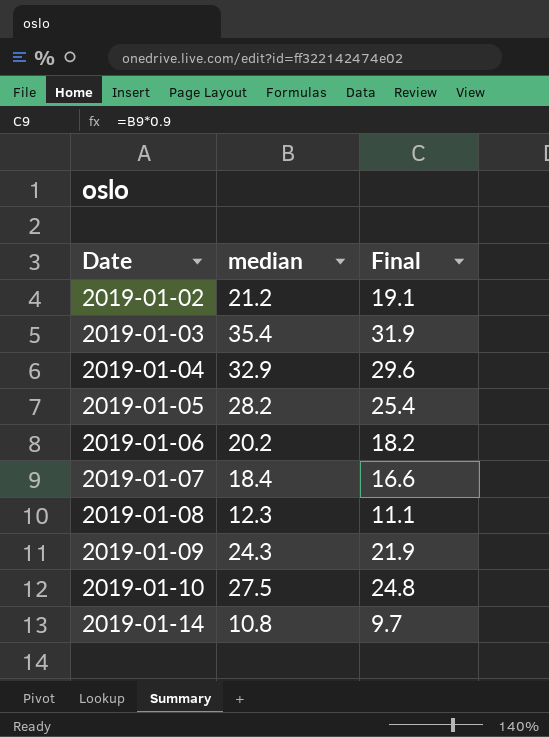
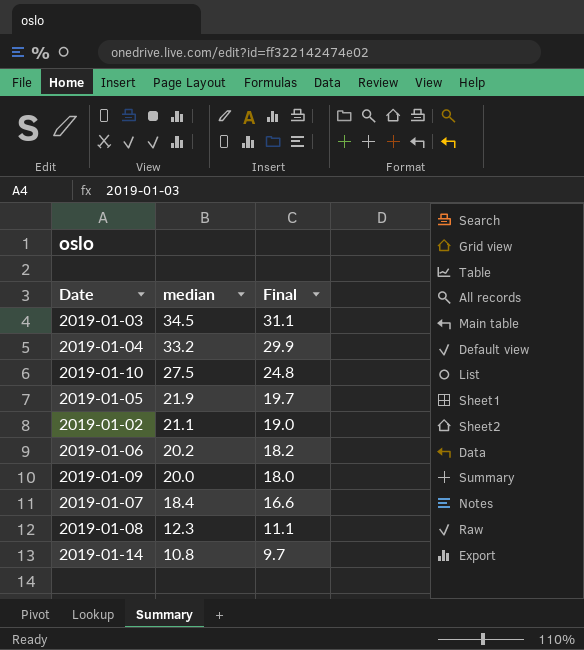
row order: Date ascending -> median descending
2019-01-03 | median: 35.4 -> 34.5
2019-01-03 | Final: 31.9 -> 31.1
2019-01-04 | median: 32.9 -> 33.2
2019-01-04 | Final: 29.6 -> 29.9
2019-01-05 | median: 28.2 -> 21.9
2019-01-05 | Final: 25.4 -> 19.7
2019-01-02 | median: 21.2 -> 21.1
2019-01-02 | Final: 19.1 -> 19.0
2019-01-09 | median: 24.3 -> 20.0
2019-01-09 | Final: 21.9 -> 18.0

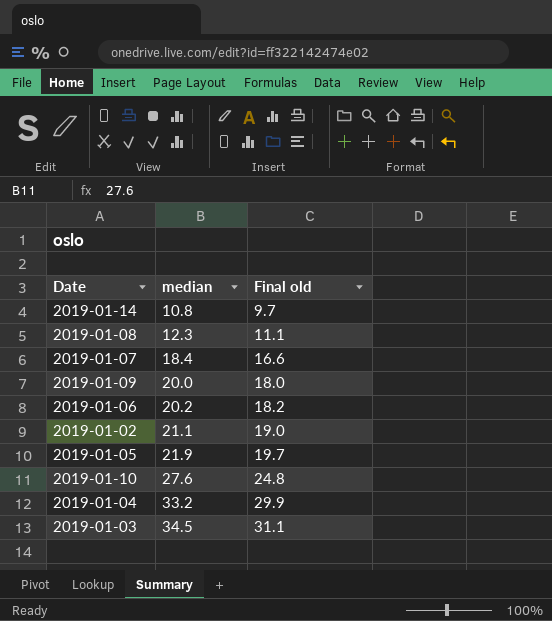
row order: median descending -> median ascending
column name: Final -> Final old
2019-01-10 | median: 27.5 -> 27.6

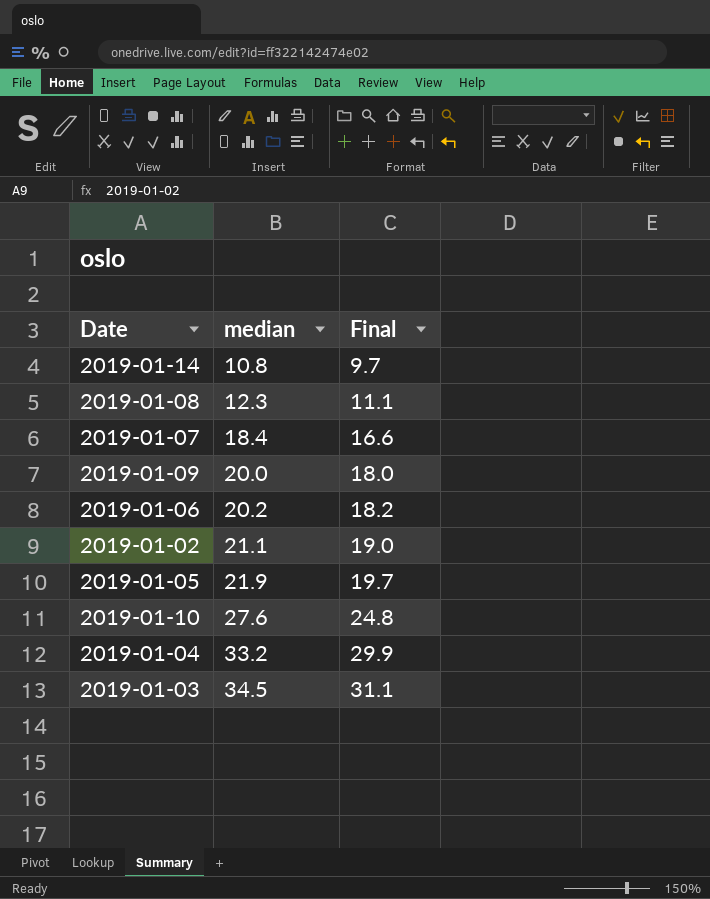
column name: Final old -> Final

